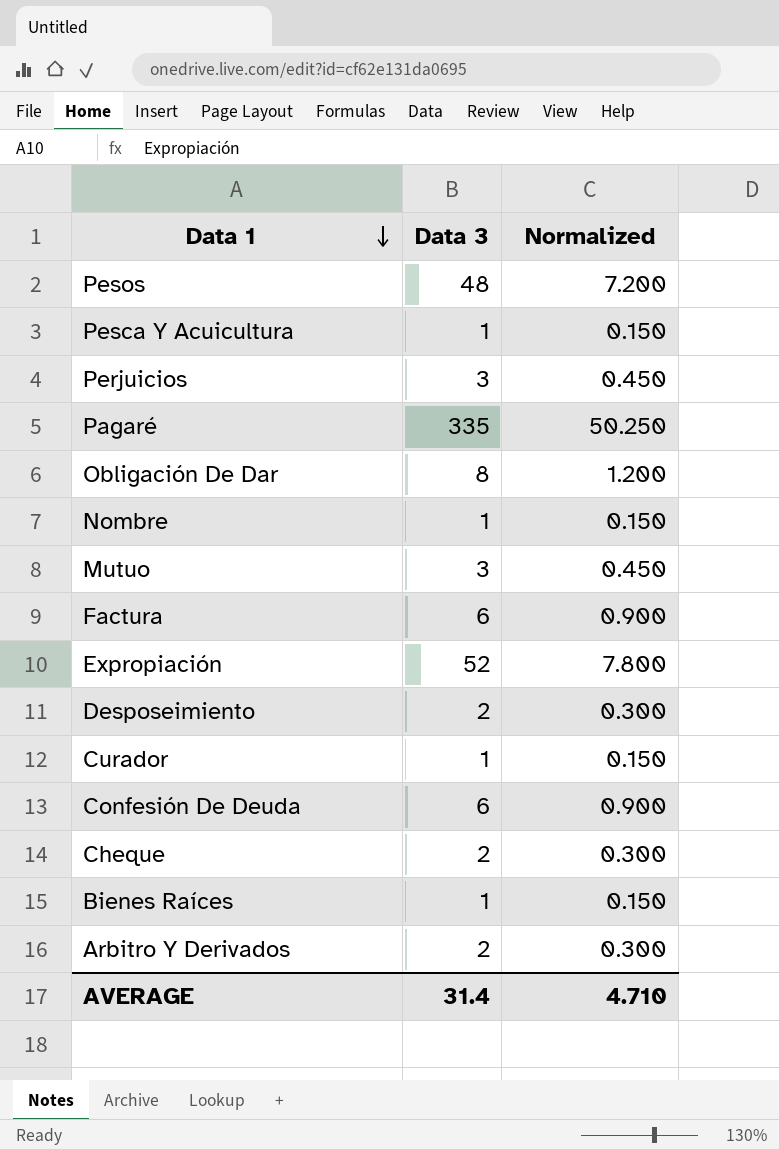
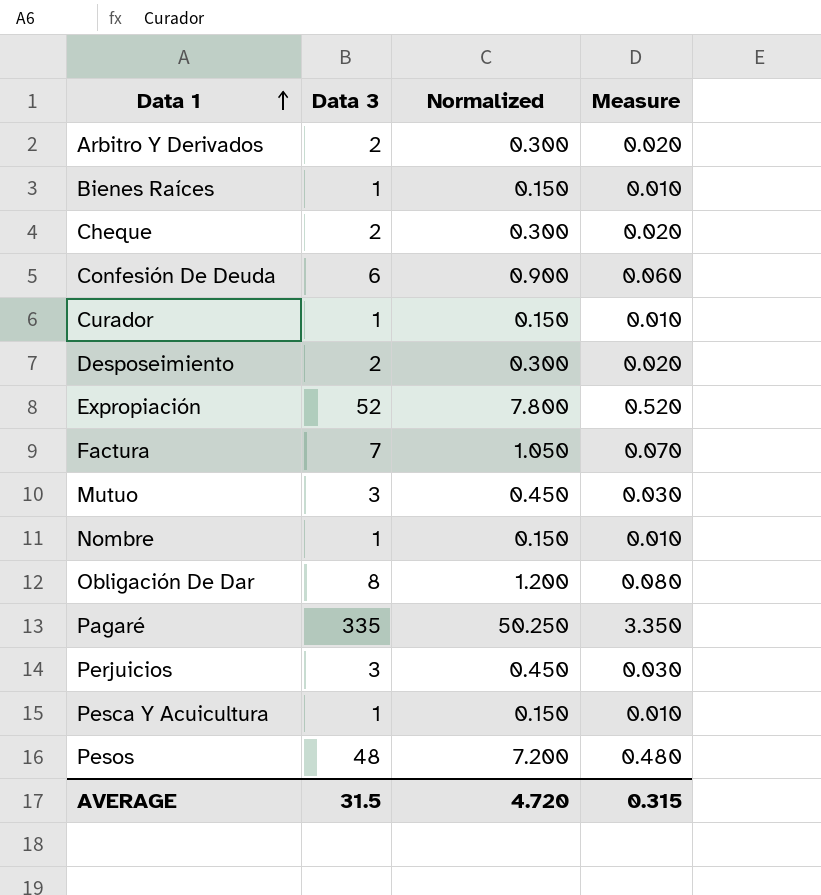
row order: Data 1 descending -> Data 1 ascending
column Measure | formula: none -> [Data 3] * 0.01
Factura | Data 3: 6 -> 7
Factura | Normalized: 0.900 -> 1.050
AVERAGE | Data 3: 31.4 -> 31.5
AVERAGE | Normalized: 4.710 -> 4.720

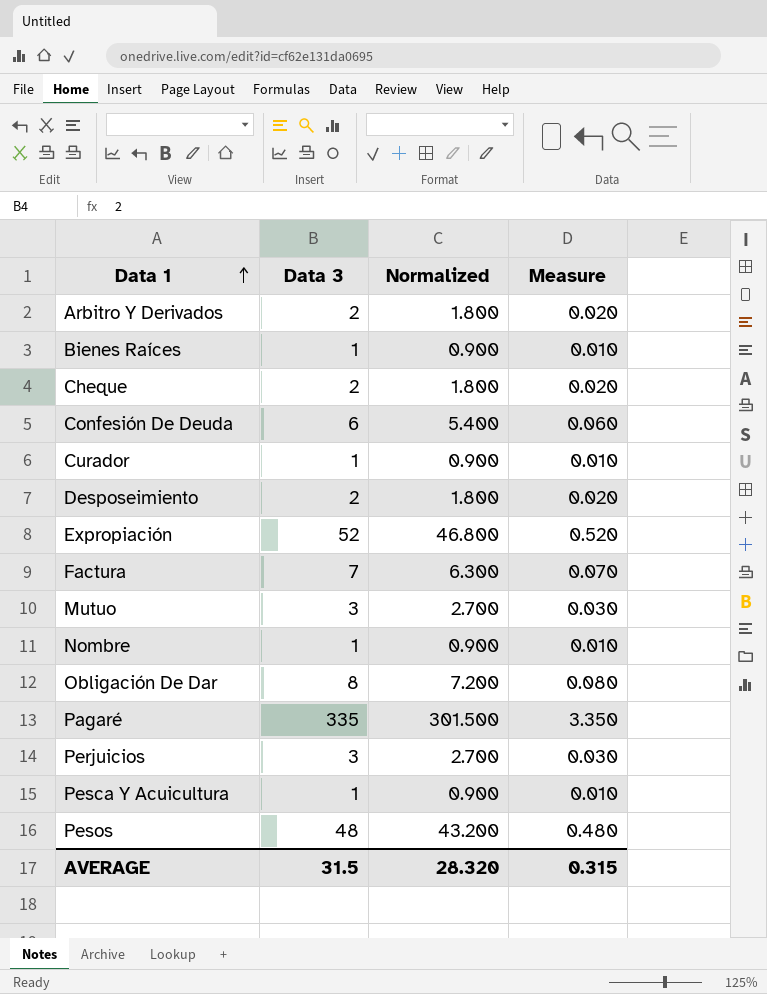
column Normalized | formula: [Data 3] * 0.15 -> [Data 3] * 0.9
AVERAGE | Normalized: 4.720 -> 28.320

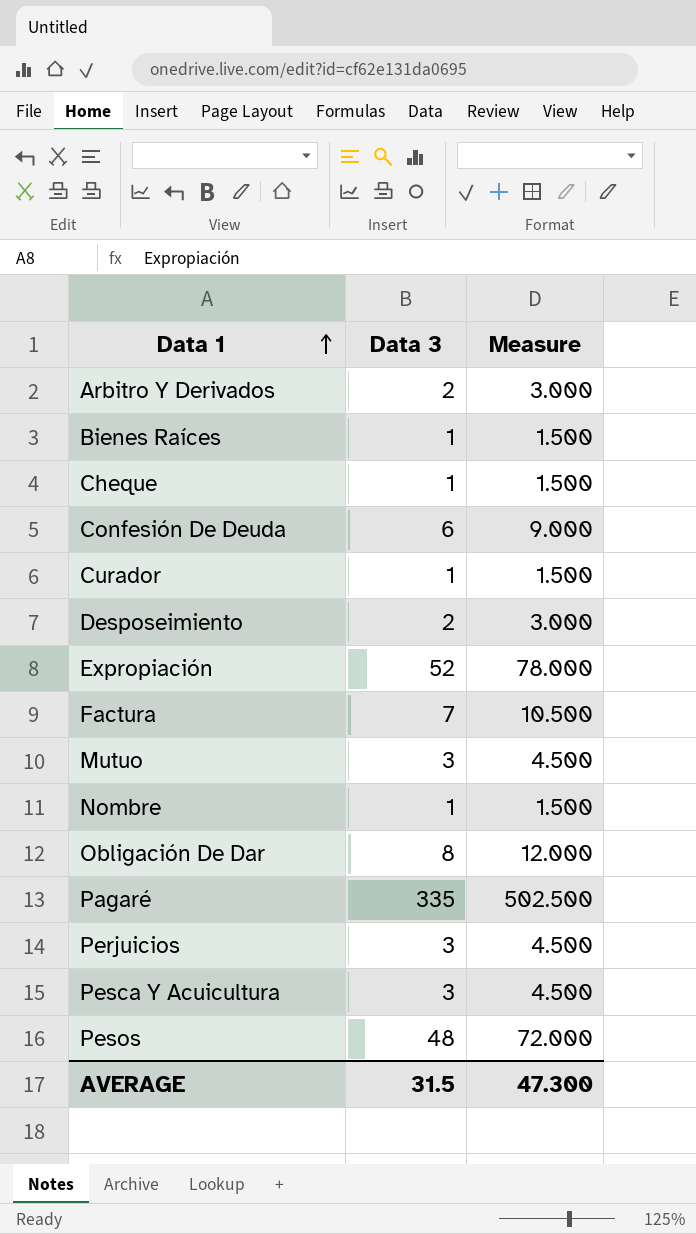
column Normalized | formula: [Data 3] * 0.9 -> none
column Measure | formula: [Data 3] * 0.01 -> [Data 3] * 1.5
Cheque | Data 3: 2 -> 1
Pesca Y Acuicultura | Data 3: 1 -> 3
AVERAGE | Measure: 0.315 -> 47.300

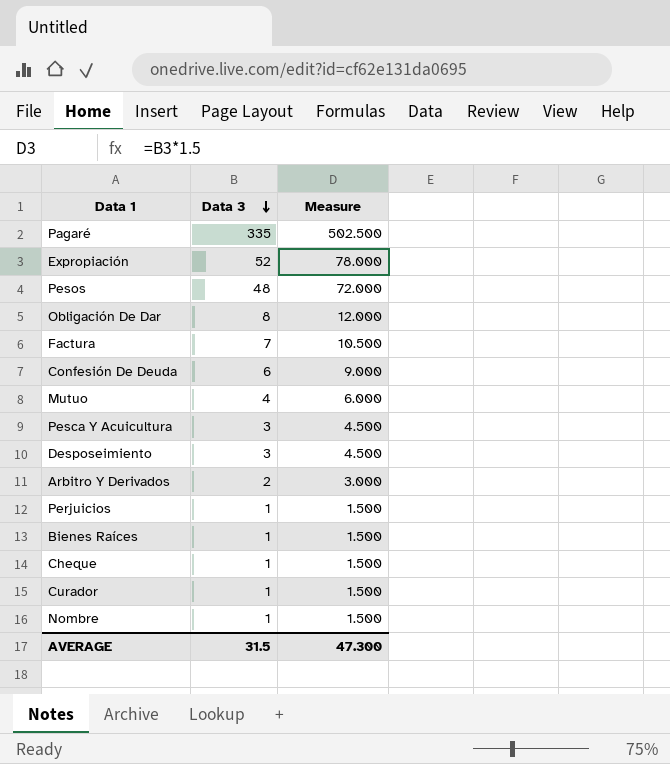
row order: Data 1 ascending -> Data 3 descending
Mutuo | Data 3: 3 -> 4
Mutuo | Measure: 4.500 -> 6.000
Desposeimiento | Data 3: 2 -> 3
Desposeimiento | Measure: 3.000 -> 4.500
Perjuicios | Data 3: 3 -> 1
Perjuicios | Measure: 4.500 -> 1.500

